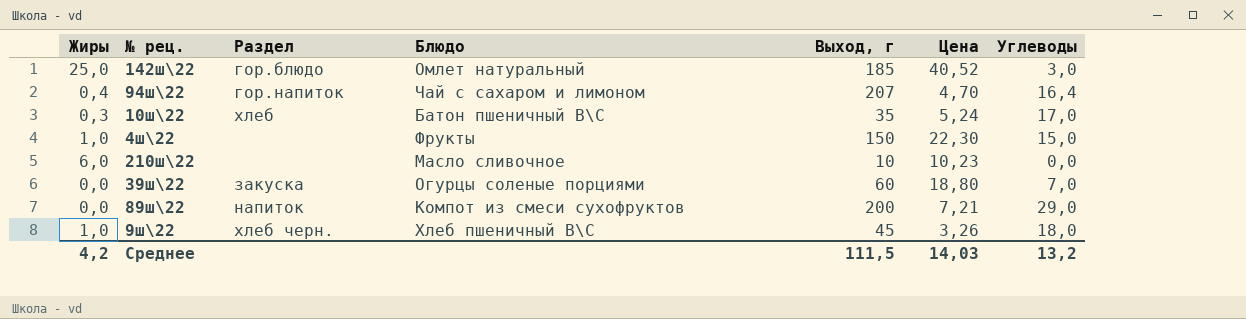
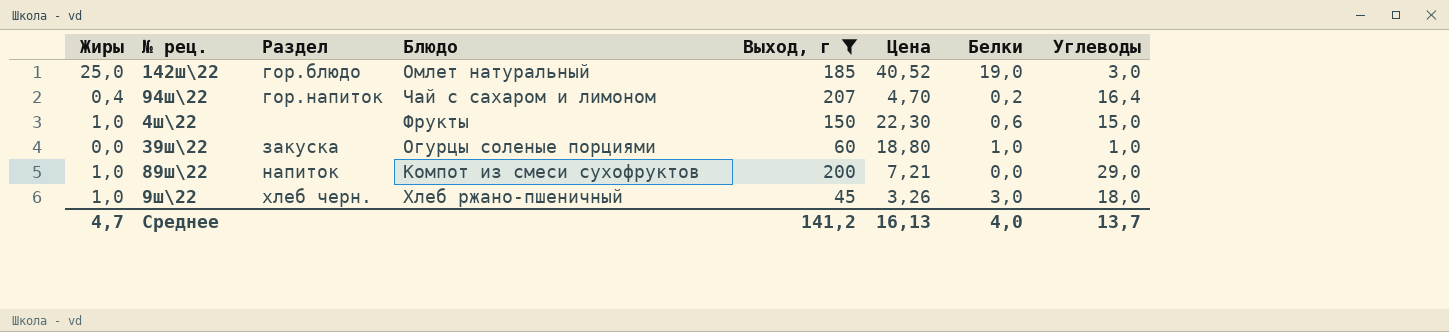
filter: none -> Выход, г >= 45
column Белки | position: none -> 7
39ш\22 | Углеводы: 7,0 -> 1,0
89ш\22 | Жиры: 0,0 -> 1,0
9ш\22 | Блюдо: Хлеб пшеничный В\С -> Хлеб ржано-пшеничный
Среднее | Жиры: 4,2 -> 4,7
Среднее | Выход, г: 111,5 -> 141,2
Среднее | Цена: 14,03 -> 16,13
Среднее | Углеводы: 13,2 -> 13,7

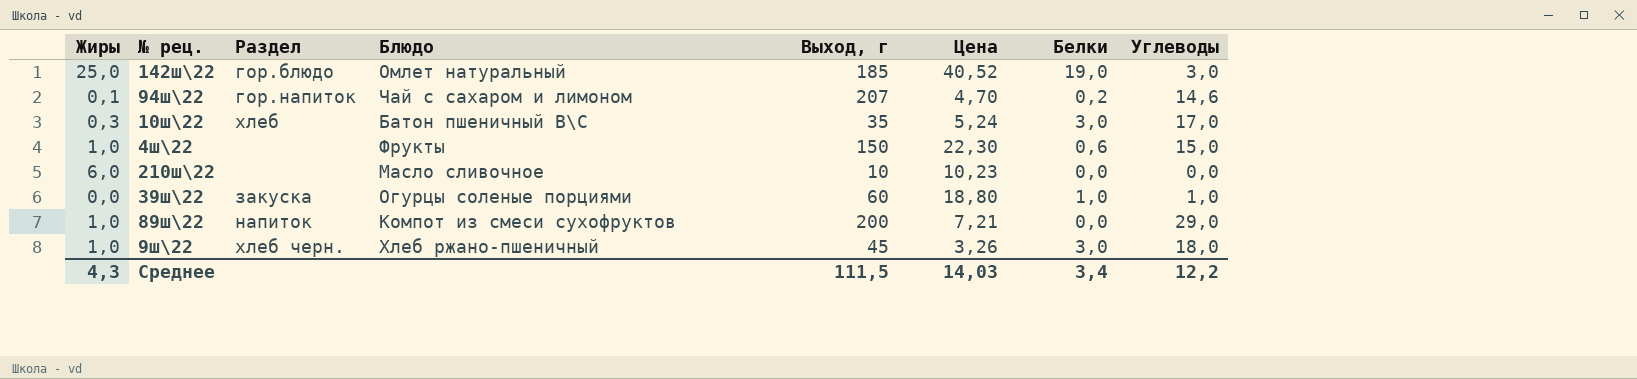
filter: Выход, г >= 45 -> none
94ш\22 | Жиры: 0,4 -> 0,1
94ш\22 | Углеводы: 16,4 -> 14,6
Среднее | Жиры: 4,7 -> 4,3
Среднее | Выход, г: 141,2 -> 111,5
Среднее | Цена: 16,13 -> 14,03
Среднее | Белки: 4,0 -> 3,4
Среднее | Углеводы: 13,7 -> 12,2

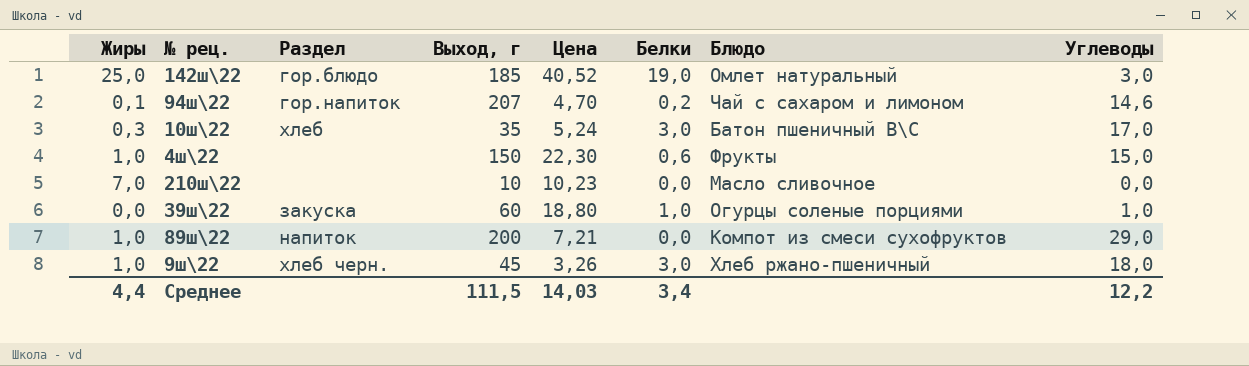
column Блюдо | position: 4 -> 7
210ш\22 | Жиры: 6,0 -> 7,0
Среднее | Жиры: 4,3 -> 4,4

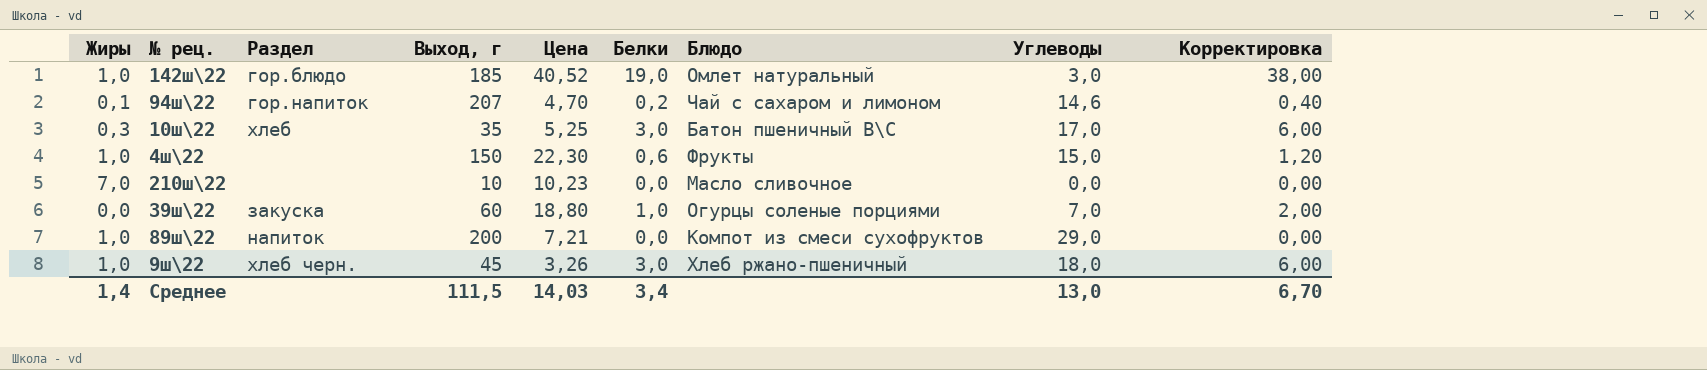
column Корректировка | formula: none -> [Белки] * 2
142ш\22 | Жиры: 25,0 -> 1,0
10ш\22 | Цена: 5,24 -> 5,25
39ш\22 | Углеводы: 1,0 -> 7,0
Среднее | Жиры: 4,4 -> 1,4
Среднее | Углеводы: 12,2 -> 13,0

